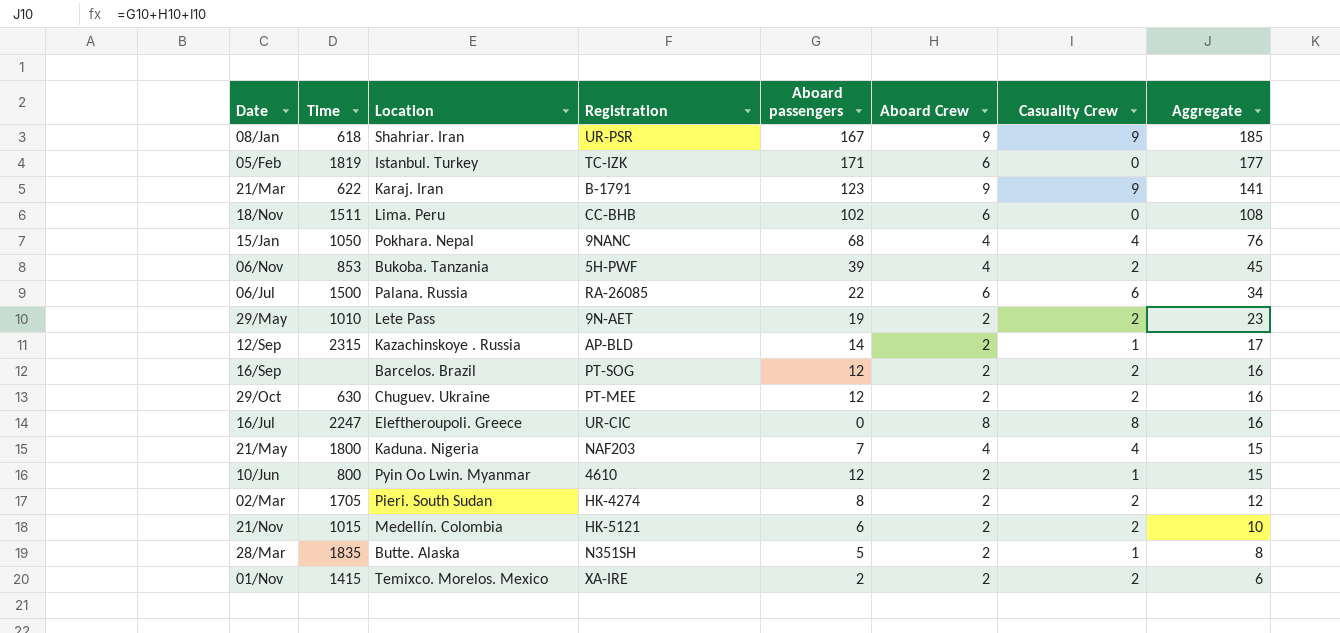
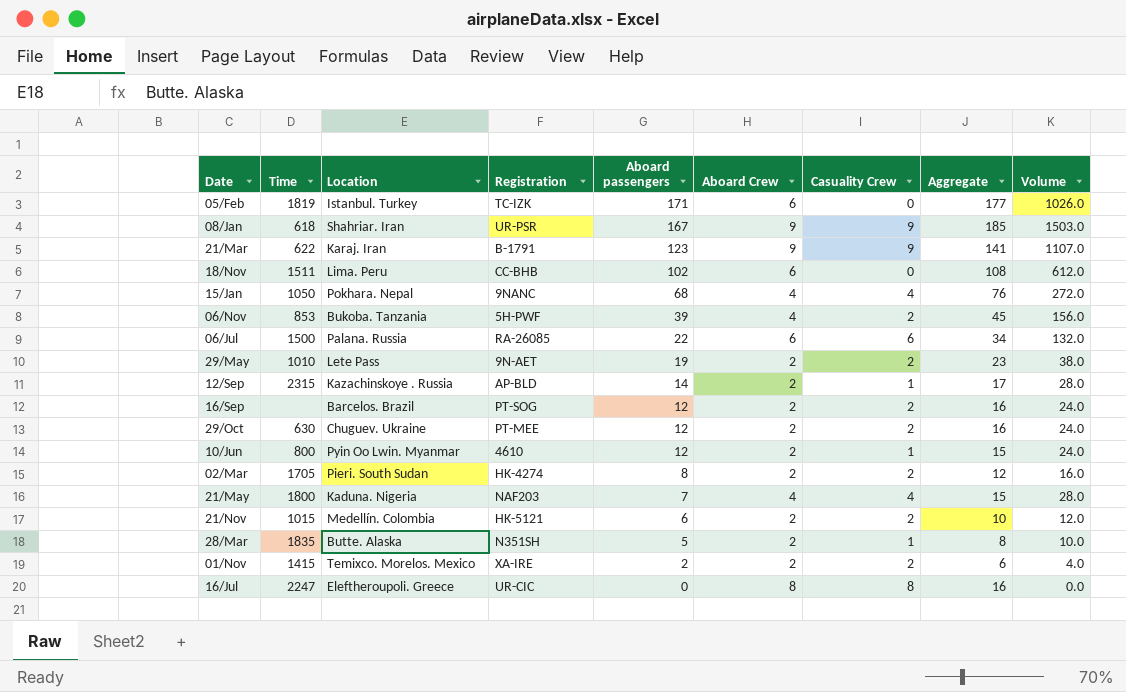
row order: Aggregate descending -> Aboard passengers descending
column Volume | formula: none -> [Aboard passengers] * [Aboard Crew]

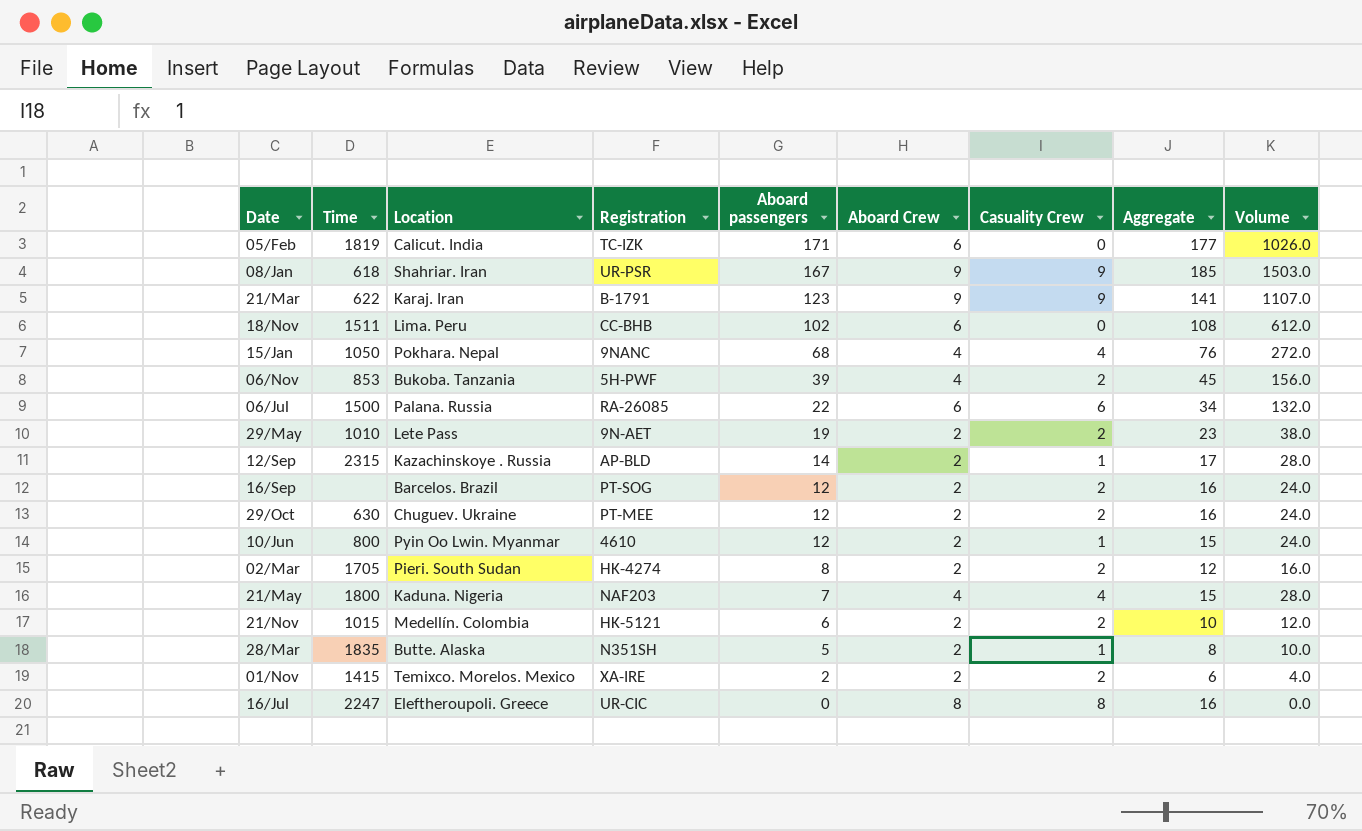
05/Feb | Location: Istanbul. Turkey -> Calicut. India

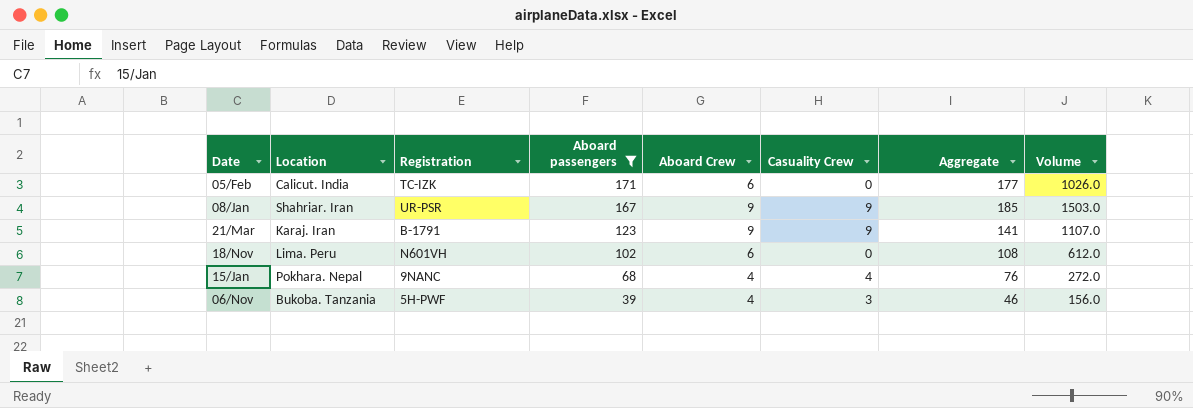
filter: none -> Aboard passengers >= 39
column Time | position: 2 -> none
18/Nov | Registration: CC-BHB -> N601VH
06/Nov | Casuality Crew: 2 -> 3
06/Nov | Aggregate: 45 -> 46

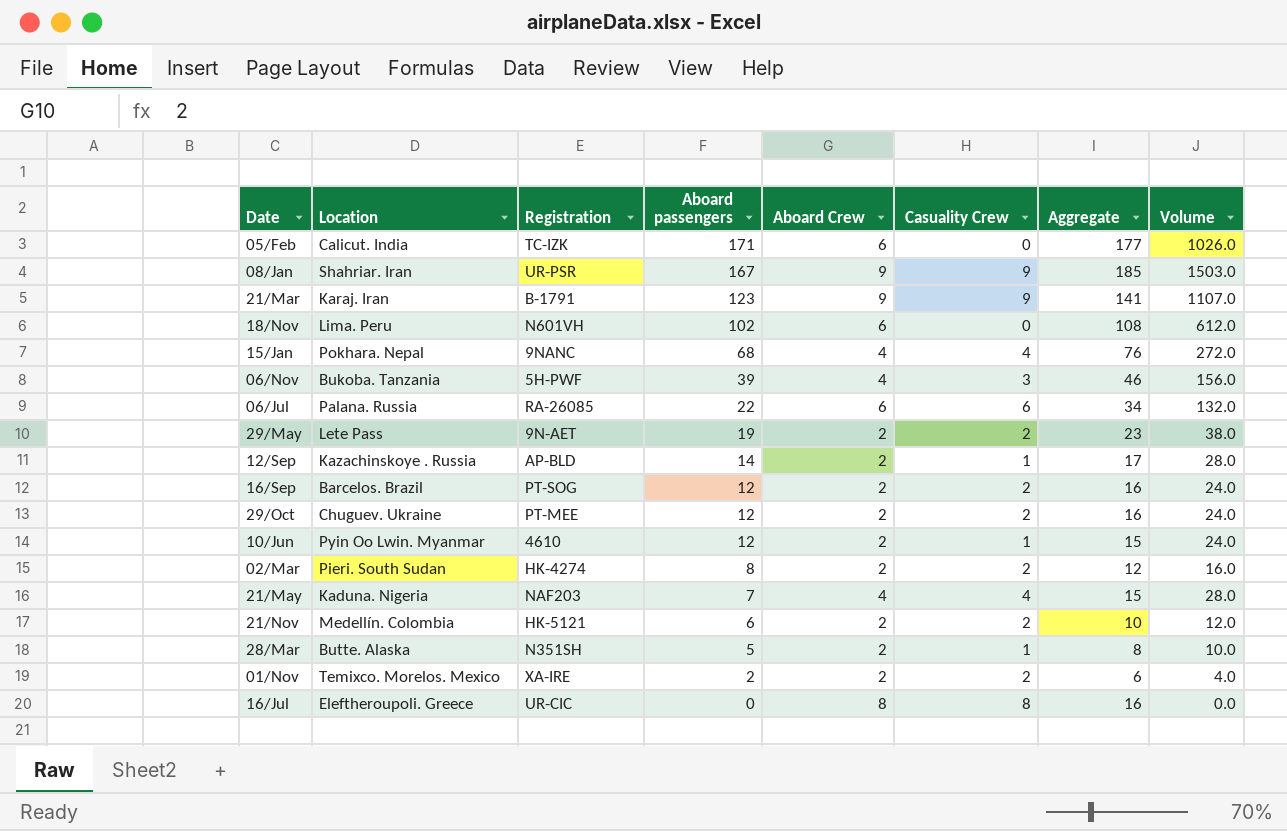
filter: Aboard passengers >= 39 -> none

